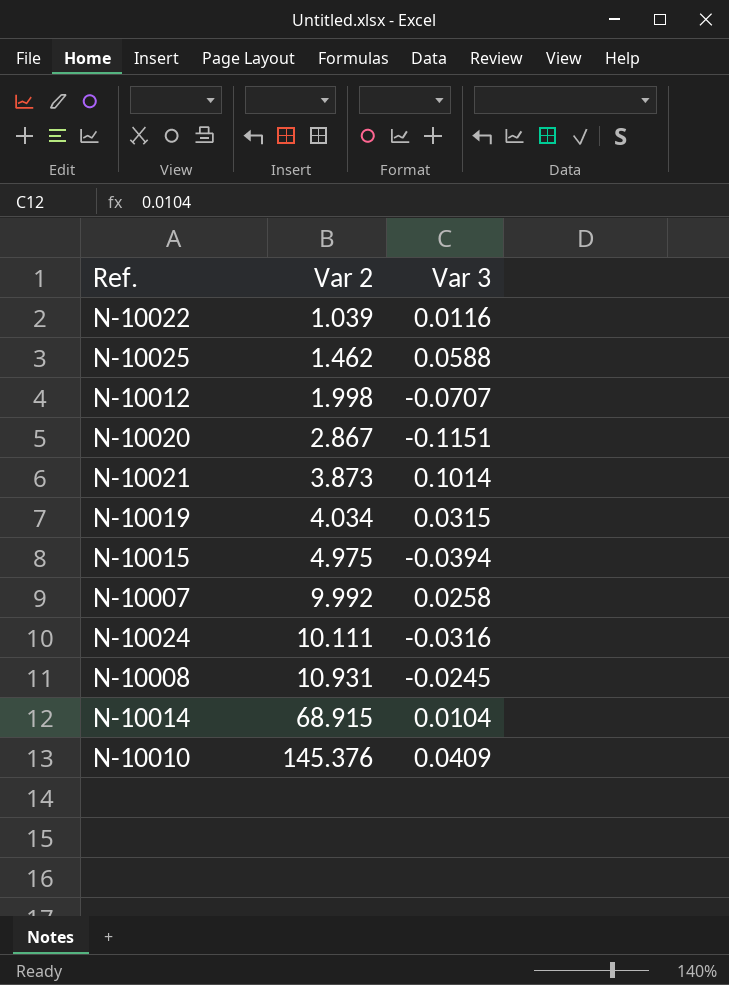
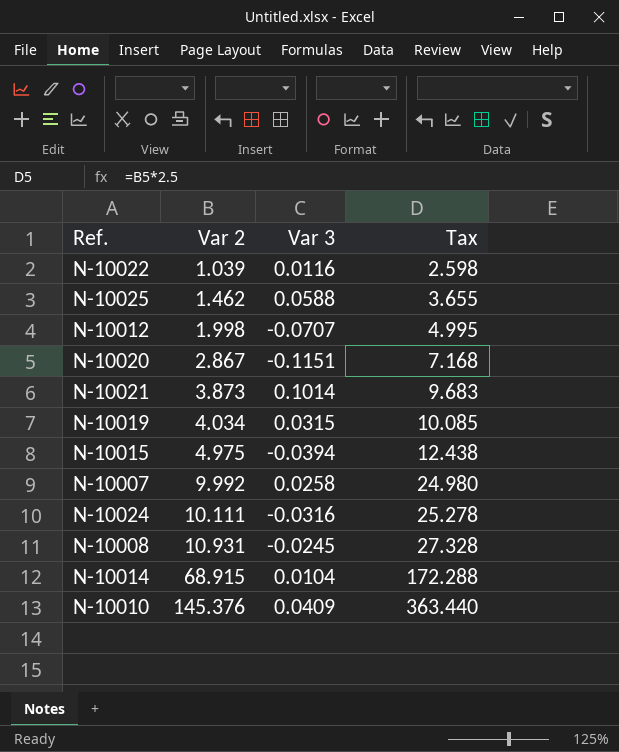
column Tax | formula: none -> [Var 2] * 2.5

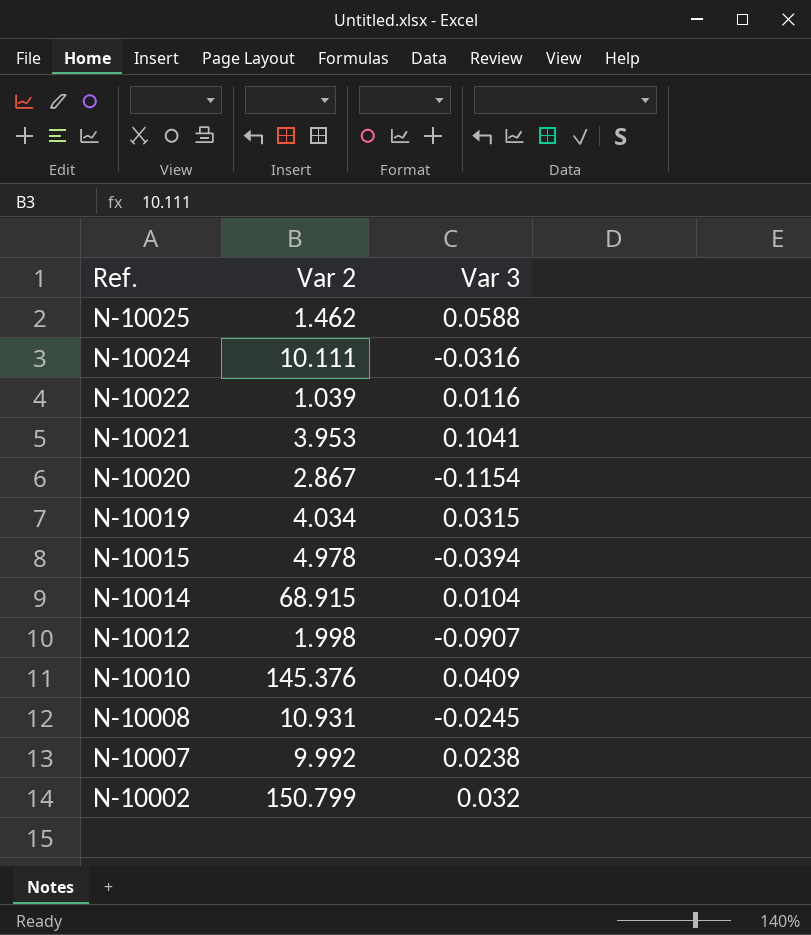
row order: Var 2 ascending -> Ref. descending
column Tax | formula: [Var 2] * 2.5 -> none
N-10021 | Var 2: 3.873 -> 3.953
N-10021 | Var 3: 0.1014 -> 0.1041
N-10020 | Var 3: -0.1151 -> -0.1154
N-10015 | Var 2: 4.975 -> 4.978
N-10012 | Var 3: -0.0707 -> -0.0907
N-10007 | Var 3: 0.0258 -> 0.0238
row N-10002: none -> 150.799 | 0.032

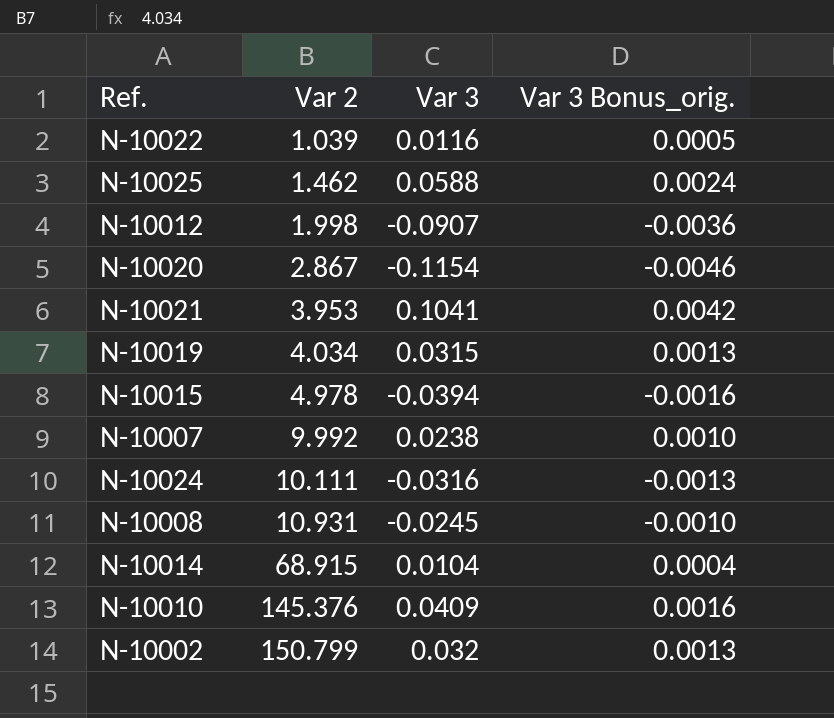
row order: Ref. descending -> Var 2 ascending
column Var 3 Bonus_orig. | formula: none -> [Var 3] * 0.04

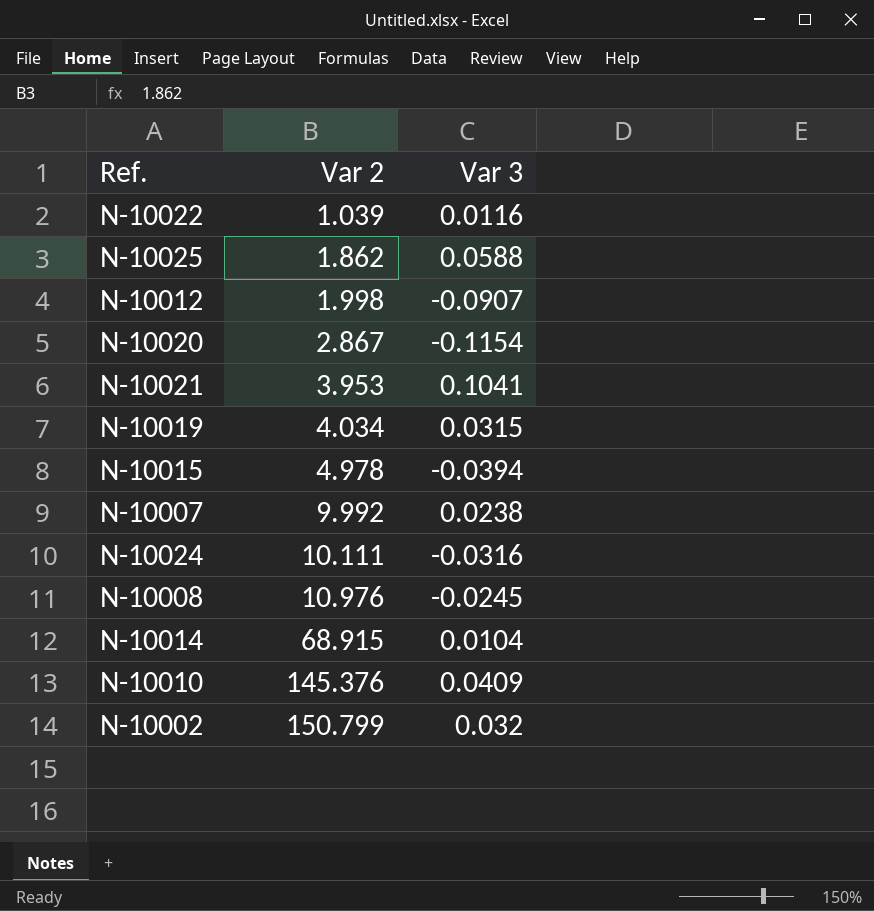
column Var 3 Bonus_orig. | formula: [Var 3] * 0.04 -> none
N-10025 | Var 2: 1.462 -> 1.862
N-10008 | Var 2: 10.931 -> 10.976

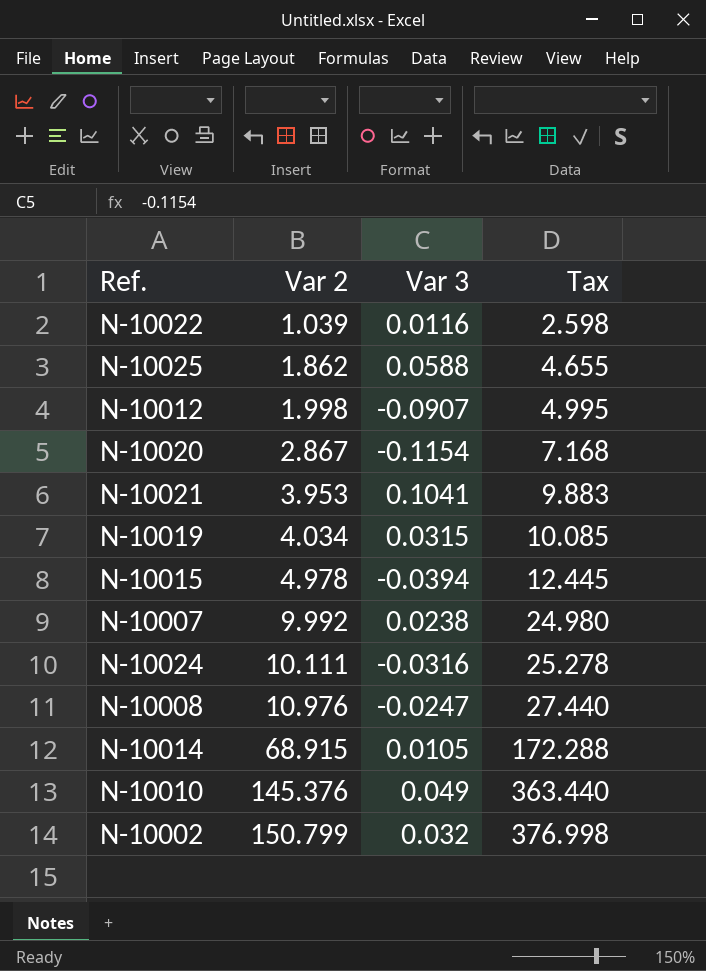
column Tax | formula: none -> [Var 2] * 2.5
N-10008 | Var 3: -0.0245 -> -0.0247
N-10014 | Var 3: 0.0104 -> 0.0105
N-10010 | Var 3: 0.0409 -> 0.049

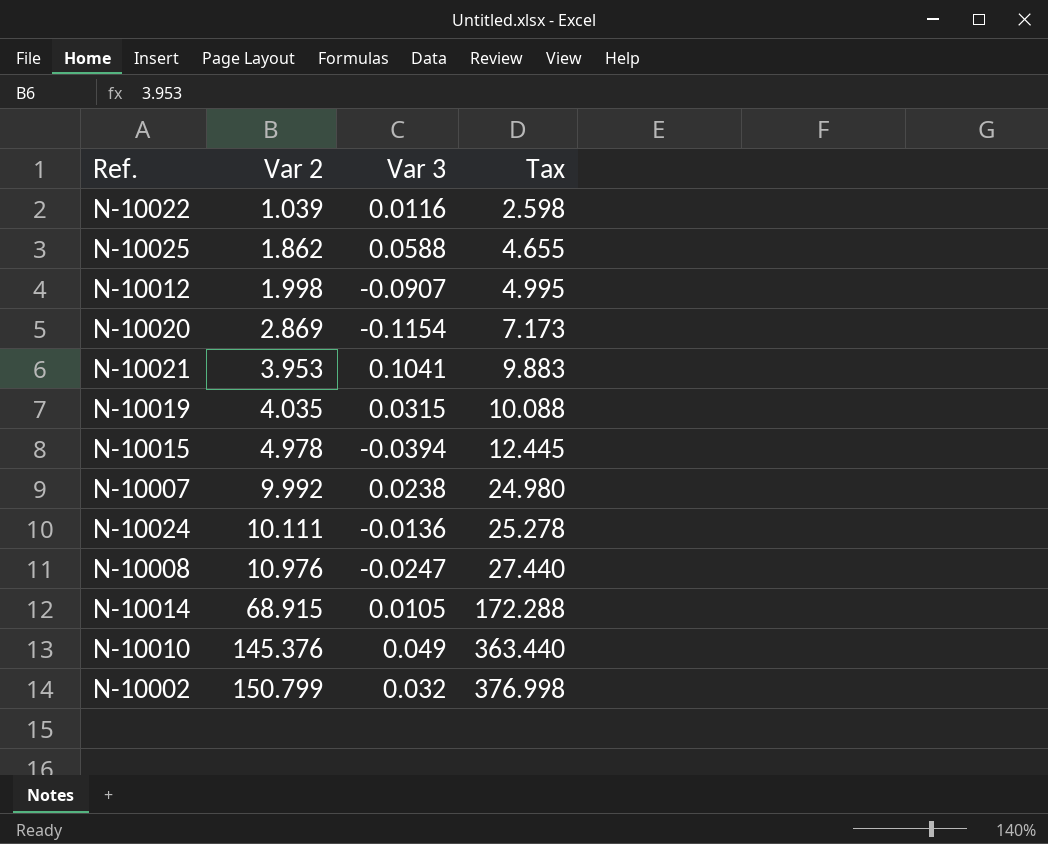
N-10020 | Var 2: 2.867 -> 2.869
N-10020 | Tax: 7.168 -> 7.173
N-10019 | Var 2: 4.034 -> 4.035
N-10019 | Tax: 10.085 -> 10.088
N-10024 | Var 3: -0.0316 -> -0.0136

